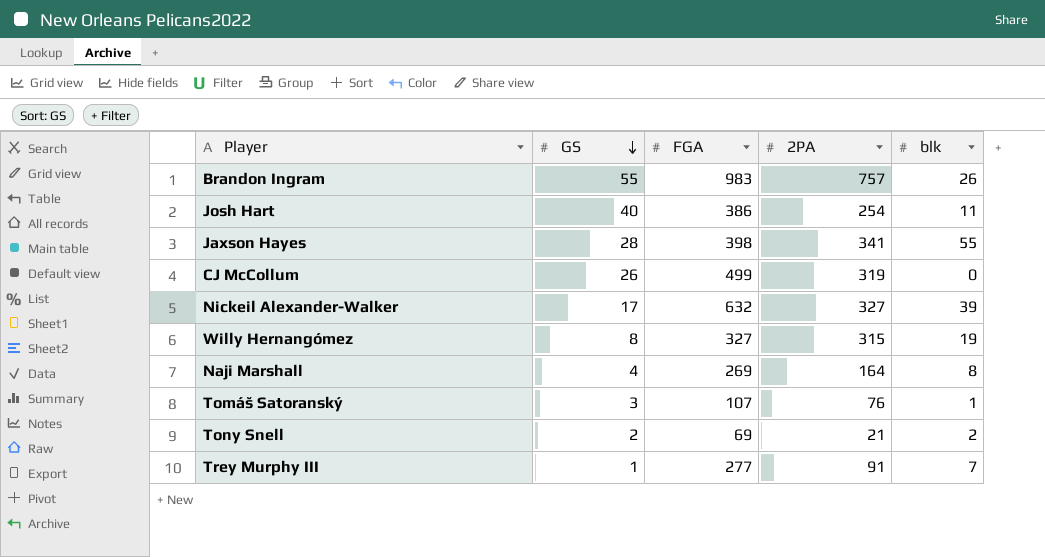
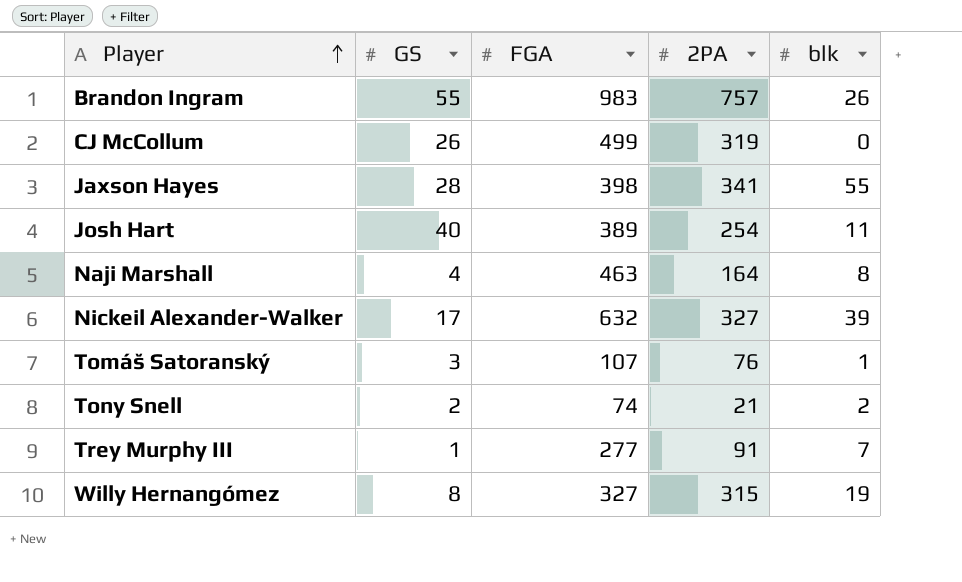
row order: GS descending -> Player ascending
Josh Hart | FGA: 386 -> 389
Naji Marshall | FGA: 269 -> 463
Tony Snell | FGA: 69 -> 74

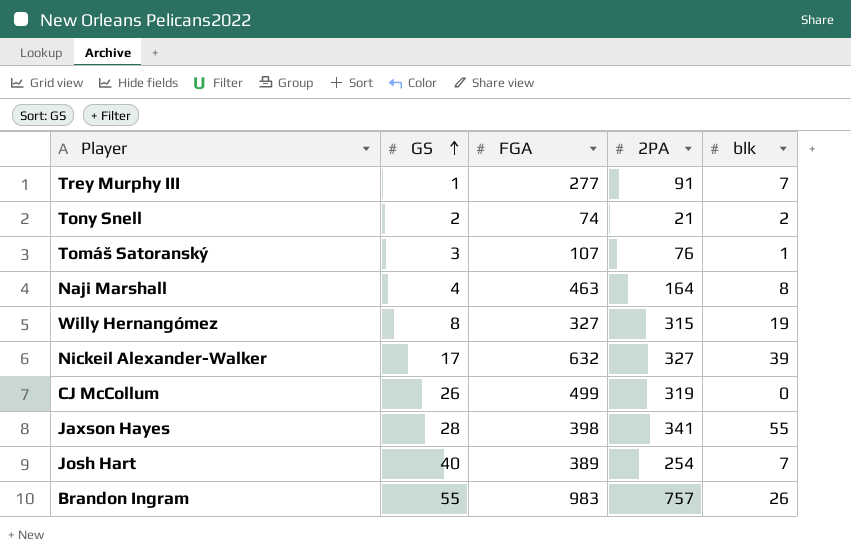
row order: Player ascending -> GS ascending
Josh Hart | blk: 11 -> 7

